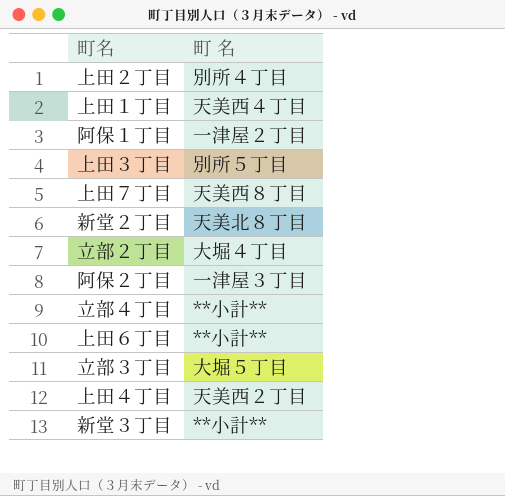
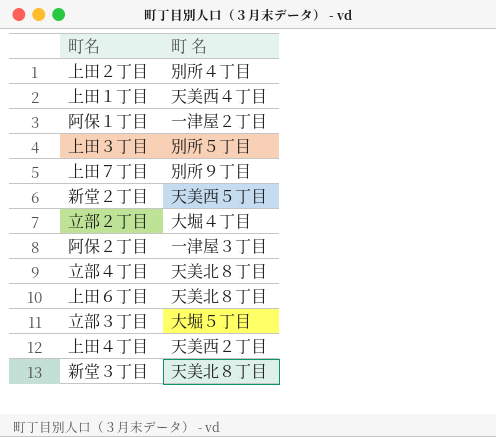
上田７丁目 | 町 名: 天美西８丁目 -> 別所９丁目
新堂２丁目 | 町 名: 天美北８丁目 -> 天美西５丁目
立部４丁目 | 町 名: **小計** -> 天美北８丁目
上田６丁目 | 町 名: **小計** -> 天美北８丁目
新堂３丁目 | 町 名: **小計** -> 天美北８丁目

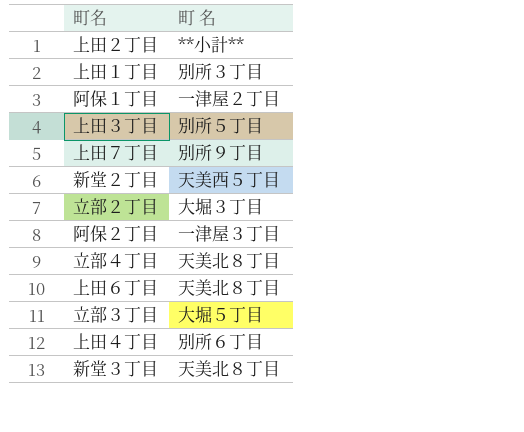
上田２丁目 | 町 名: 別所４丁目 -> **小計**
上田１丁目 | 町 名: 天美西４丁目 -> 別所３丁目
立部２丁目 | 町 名: 大堀４丁目 -> 大堀３丁目
上田４丁目 | 町 名: 天美西２丁目 -> 別所６丁目

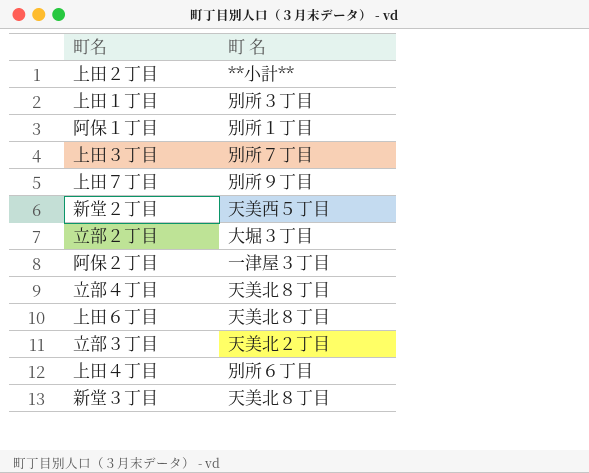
阿保１丁目 | 町 名: 一津屋２丁目 -> 別所１丁目
上田３丁目 | 町 名: 別所５丁目 -> 別所７丁目
立部３丁目 | 町 名: 大堀５丁目 -> 天美北２丁目

